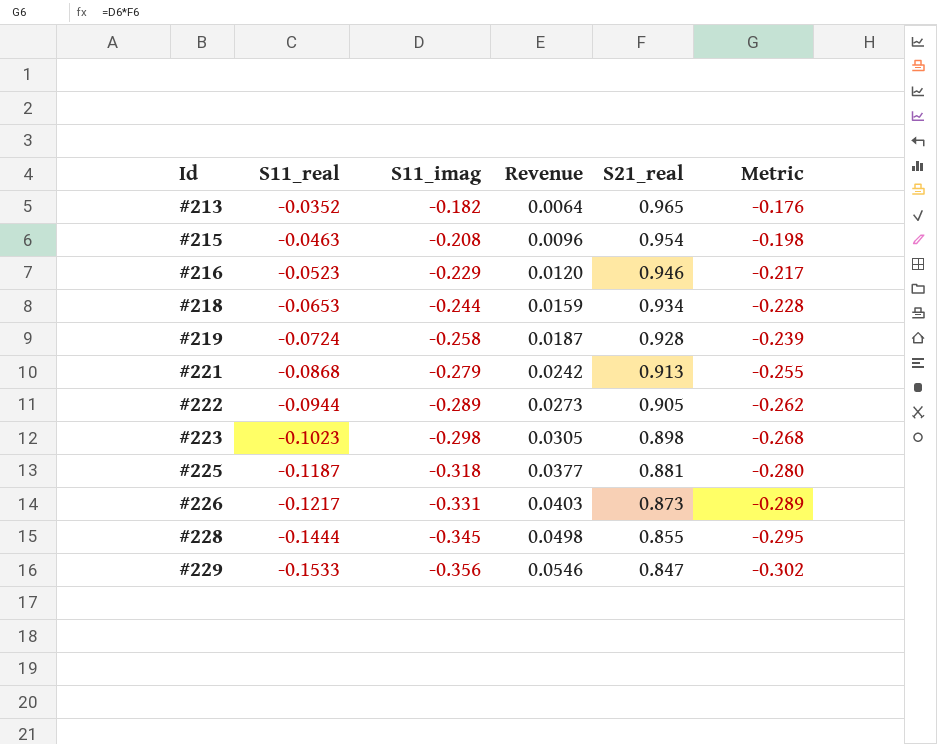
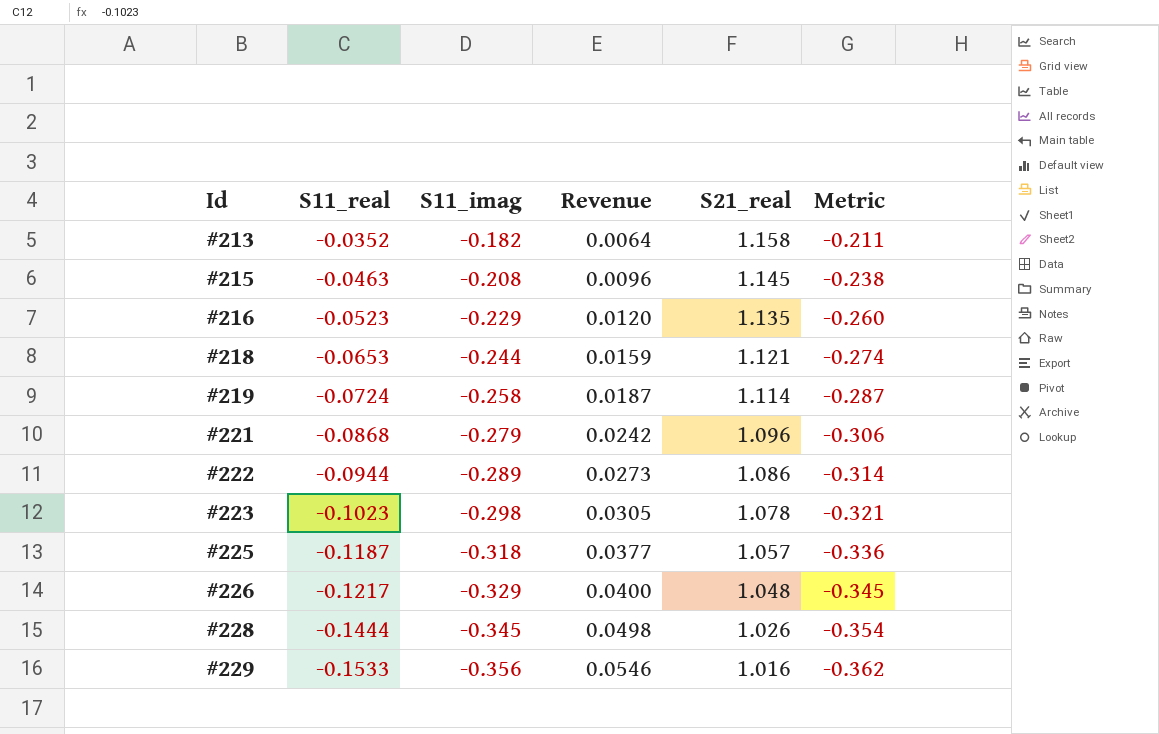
#213 | S21_real: 0.965 -> 1.158
#213 | Metric: -0.176 -> -0.211
#215 | S21_real: 0.954 -> 1.145
#215 | Metric: -0.198 -> -0.238
#216 | S21_real: 0.946 -> 1.135
#216 | Metric: -0.217 -> -0.260
#218 | S21_real: 0.934 -> 1.121
#218 | Metric: -0.228 -> -0.274
#219 | S21_real: 0.928 -> 1.114
#219 | Metric: -0.239 -> -0.287
#221 | S21_real: 0.913 -> 1.096
#221 | Metric: -0.255 -> -0.306
#222 | S21_real: 0.905 -> 1.086
#222 | Metric: -0.262 -> -0.314
#223 | S21_real: 0.898 -> 1.078
#223 | Metric: -0.268 -> -0.321
#225 | S21_real: 0.881 -> 1.057
#225 | Metric: -0.280 -> -0.336
#226 | S11_imag: -0.331 -> -0.329
#226 | Revenue: 0.0403 -> 0.0400
#226 | S21_real: 0.873 -> 1.048
#226 | Metric: -0.289 -> -0.345
#228 | S21_real: 0.855 -> 1.026
#228 | Metric: -0.295 -> -0.354
#229 | S21_real: 0.847 -> 1.016
#229 | Metric: -0.302 -> -0.362

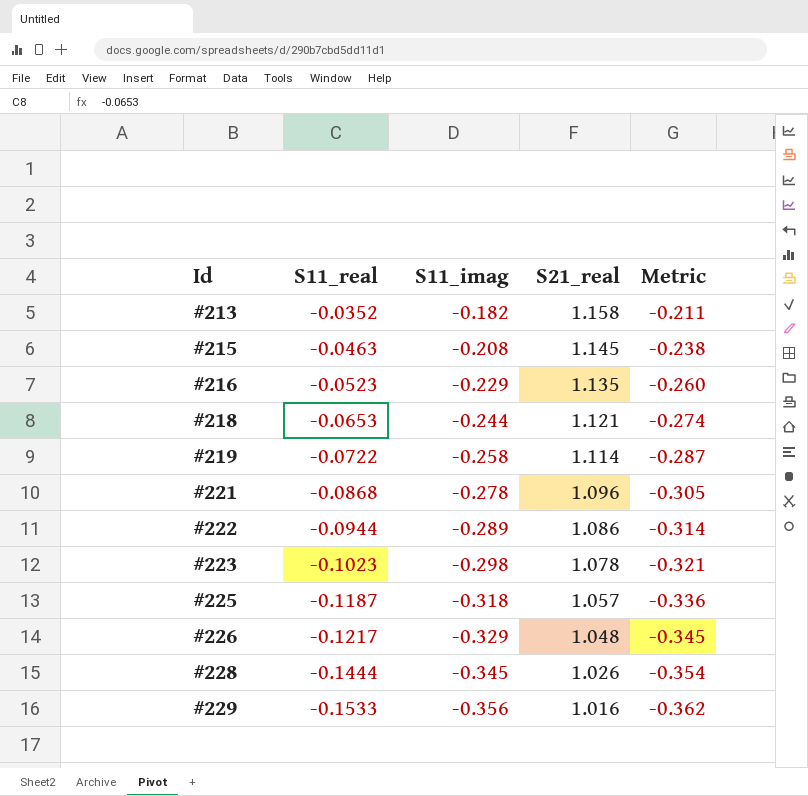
column Revenue | formula: [S11_real] * [S11_imag] -> none
#219 | S11_real: -0.0724 -> -0.0722
#221 | S11_imag: -0.279 -> -0.278
#221 | Metric: -0.306 -> -0.305

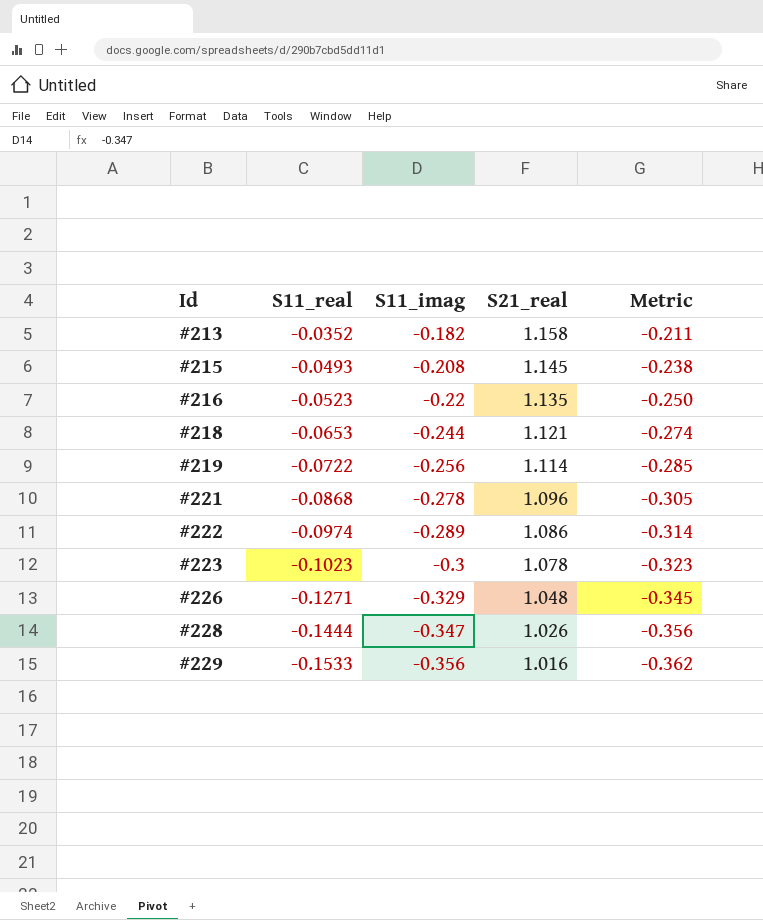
row #225: -0.1187 | -0.318 | 1.057 | -0.336 -> none
#215 | S11_real: -0.0463 -> -0.0493
#216 | S11_imag: -0.229 -> -0.22
#216 | Metric: -0.260 -> -0.250
#219 | S11_imag: -0.258 -> -0.256
#219 | Metric: -0.287 -> -0.285
#222 | S11_real: -0.0944 -> -0.0974
#223 | S11_imag: -0.298 -> -0.3
#223 | Metric: -0.321 -> -0.323
#226 | S11_real: -0.1217 -> -0.1271
#228 | S11_imag: -0.345 -> -0.347
#228 | Metric: -0.354 -> -0.356

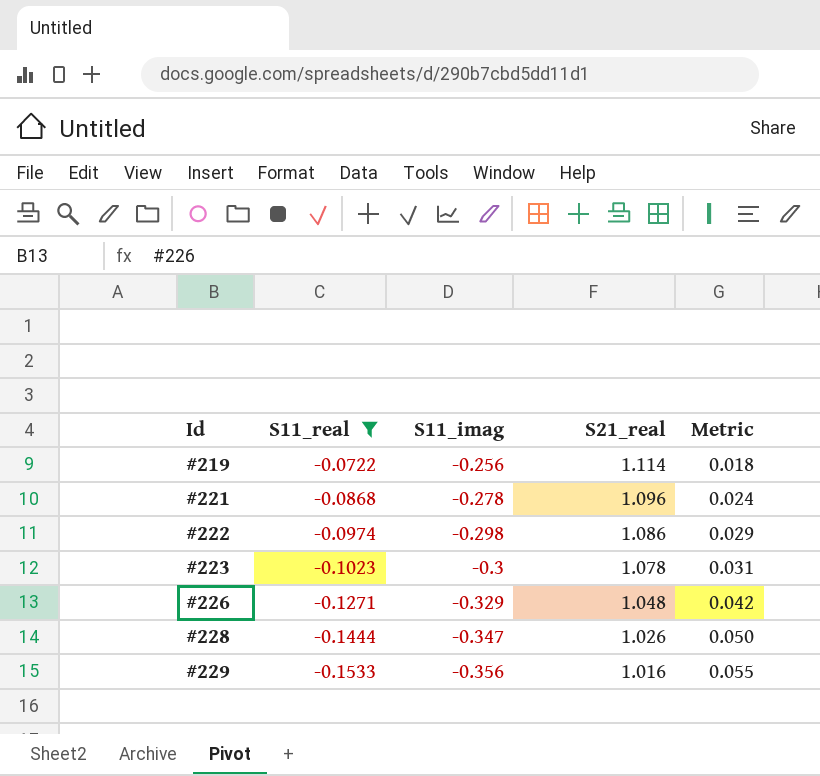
filter: none -> S11_real <= -0.0722
column Metric | formula: [S11_imag] * [S21_real] -> [S11_real] * [S11_imag]
#222 | S11_imag: -0.289 -> -0.298

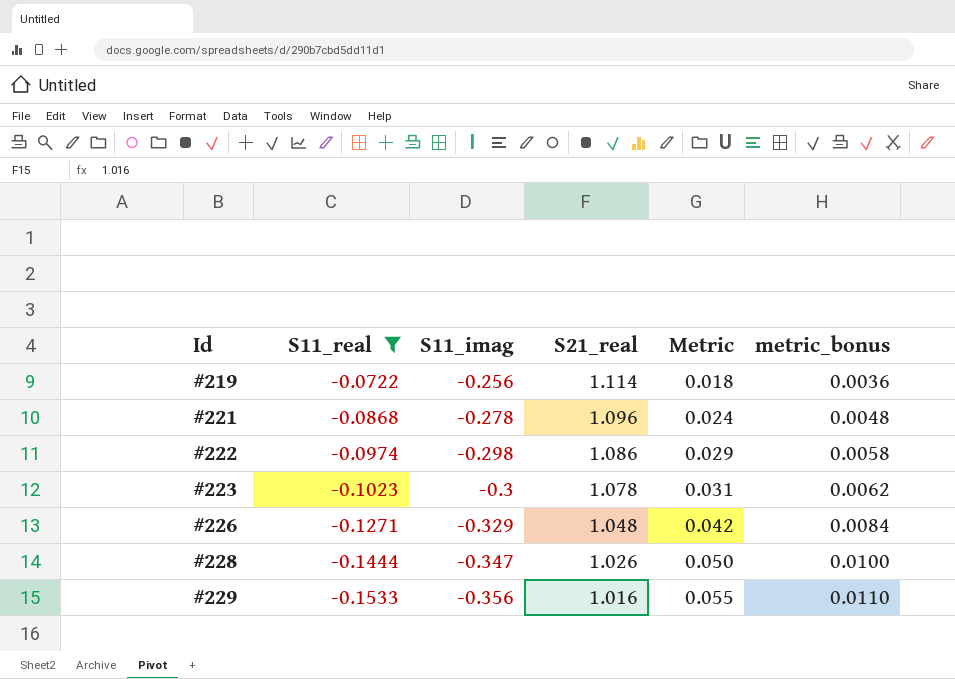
column metric_bonus | formula: none -> [Metric] * 0.2

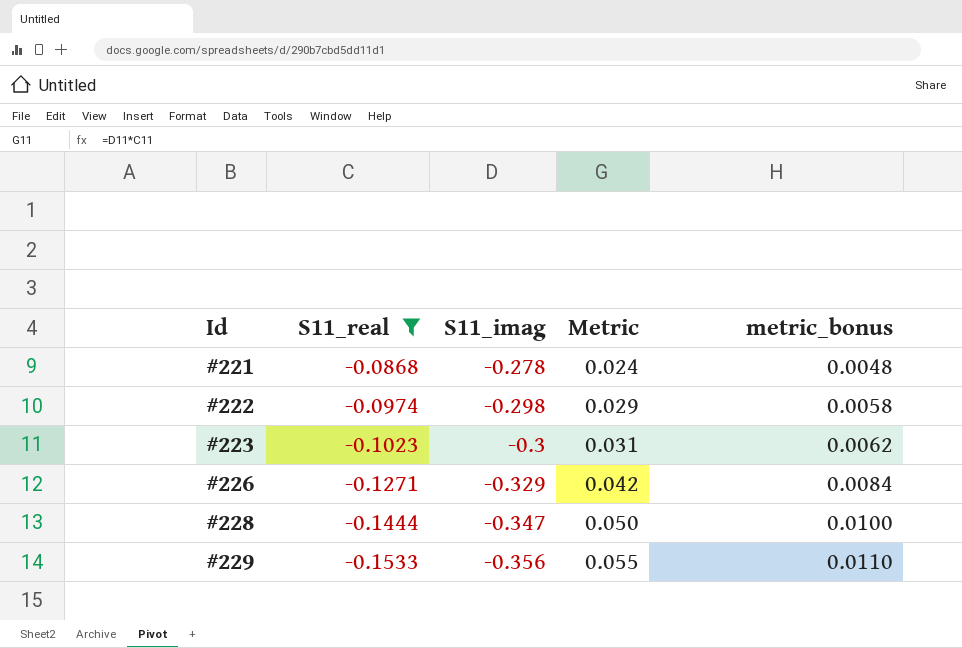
column S21_real | position: 4 -> none
row #219: -0.0722 | -0.256 | 1.114 | 0.018 | 0.0036 -> none

